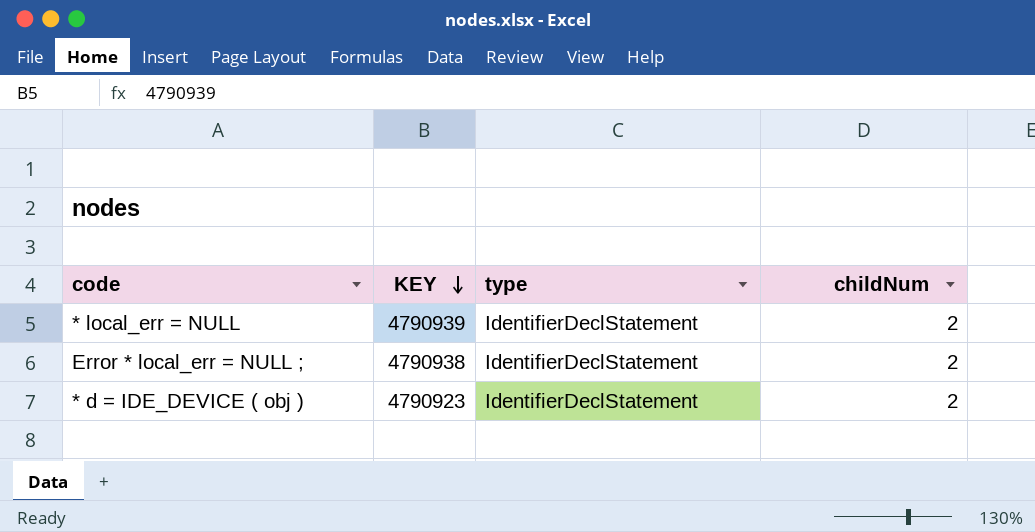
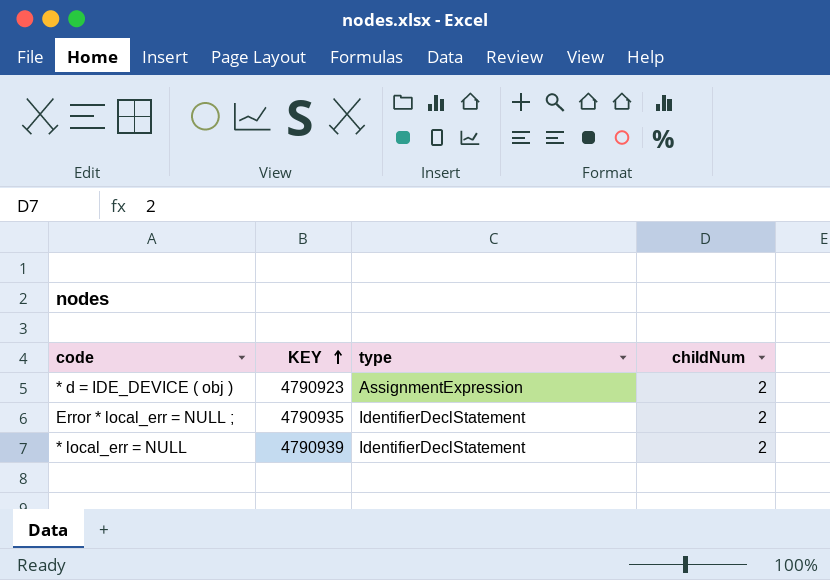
row order: KEY descending -> KEY ascending
* d = IDE_DEVICE ( obj ) | type: IdentifierDeclStatement -> AssignmentExpression
Error * local_err = NULL ; | KEY: 4790938 -> 4790935

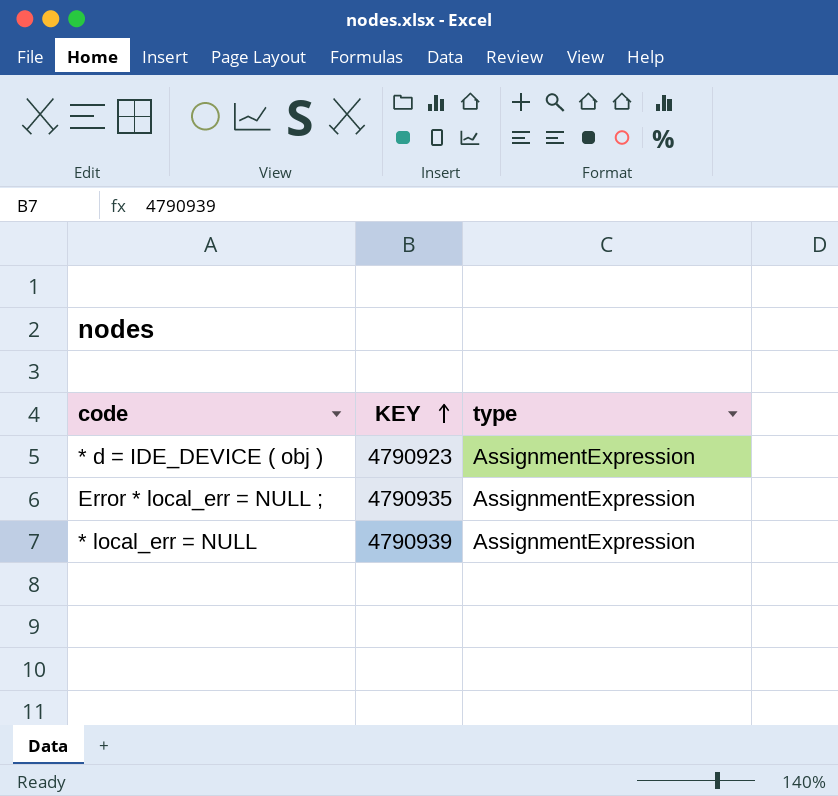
column childNum | position: 4 -> none
Error * local_err = NULL ; | type: IdentifierDeclStatement -> AssignmentExpression
* local_err = NULL | type: IdentifierDeclStatement -> AssignmentExpression

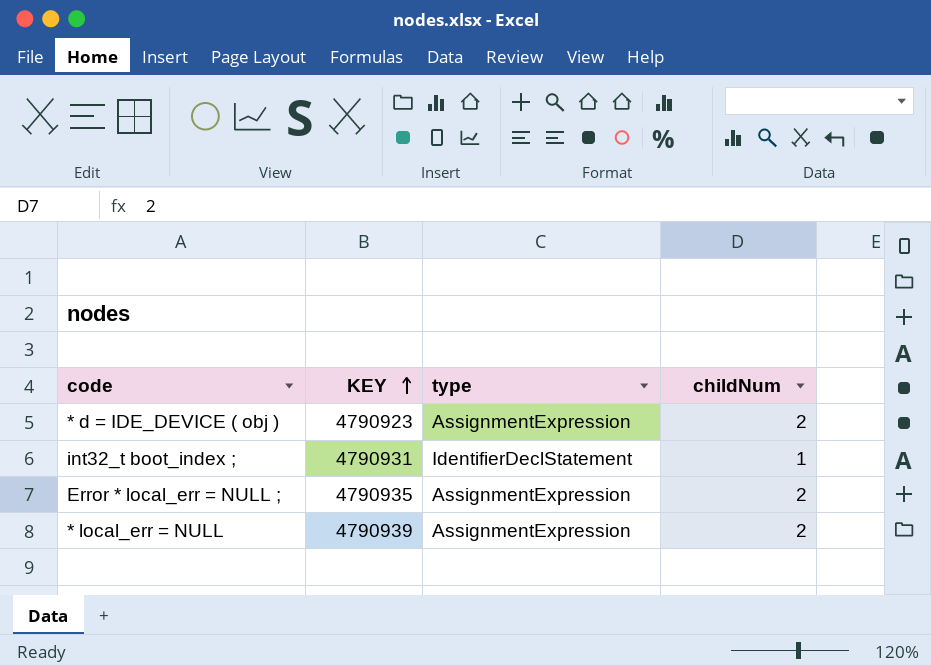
column childNum | position: none -> 4
row int32_t boot_index ;: none -> 4790931 | IdentifierDeclStatement | 1

